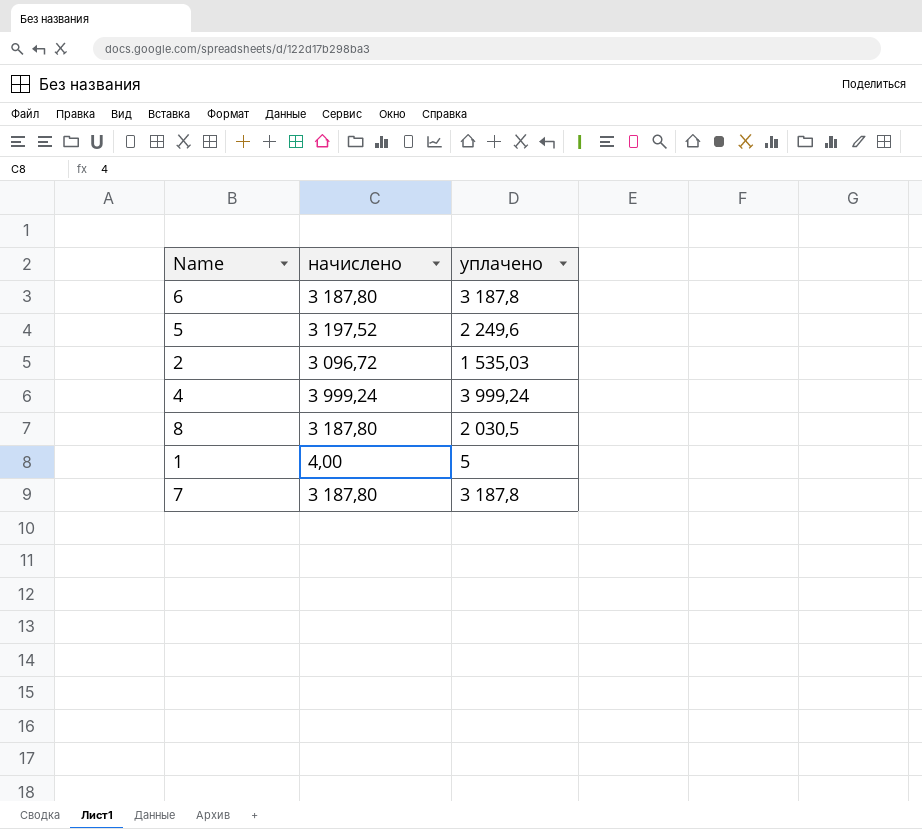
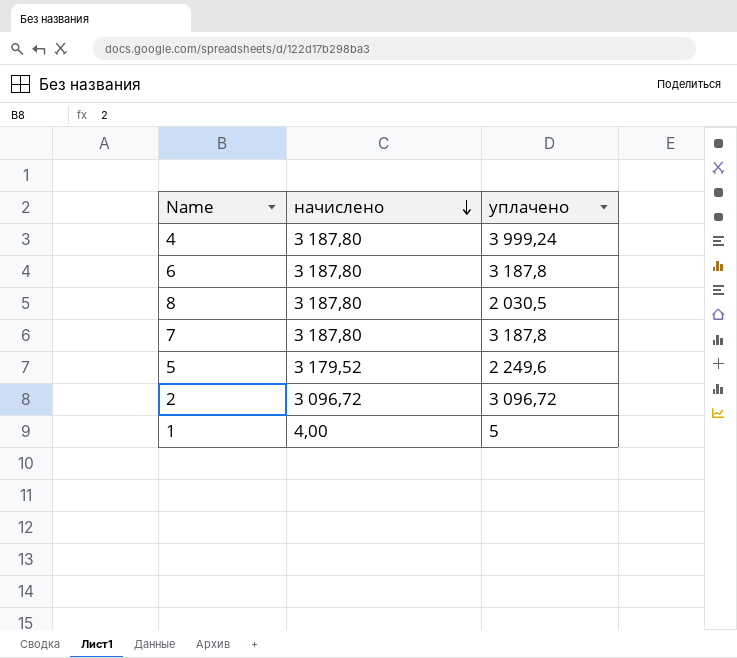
row order: none -> начислено descending
4 | начислено: 3 999,24 -> 3 187,80
5 | начислено: 3 197,52 -> 3 179,52
2 | уплачено: 1 535,03 -> 3 096,72

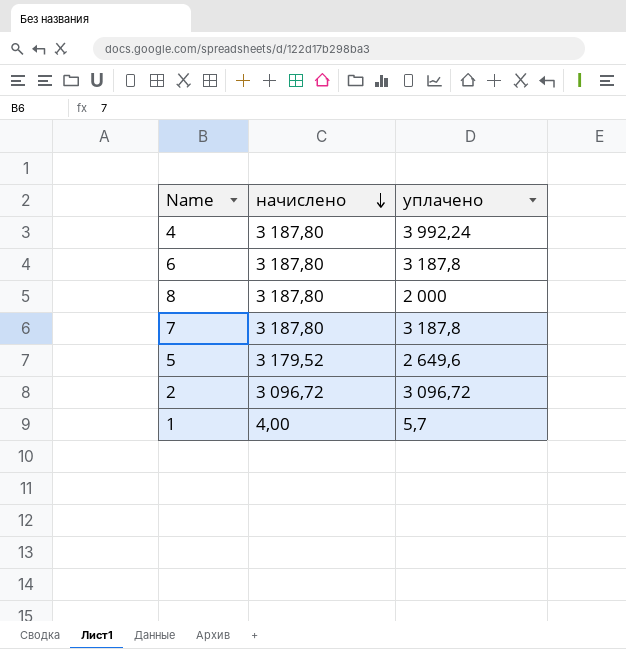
4 | уплачено: 3 999,24 -> 3 992,24
8 | уплачено: 2 030,5 -> 2 000
5 | уплачено: 2 249,6 -> 2 649,6
1 | уплачено: 5 -> 5,7

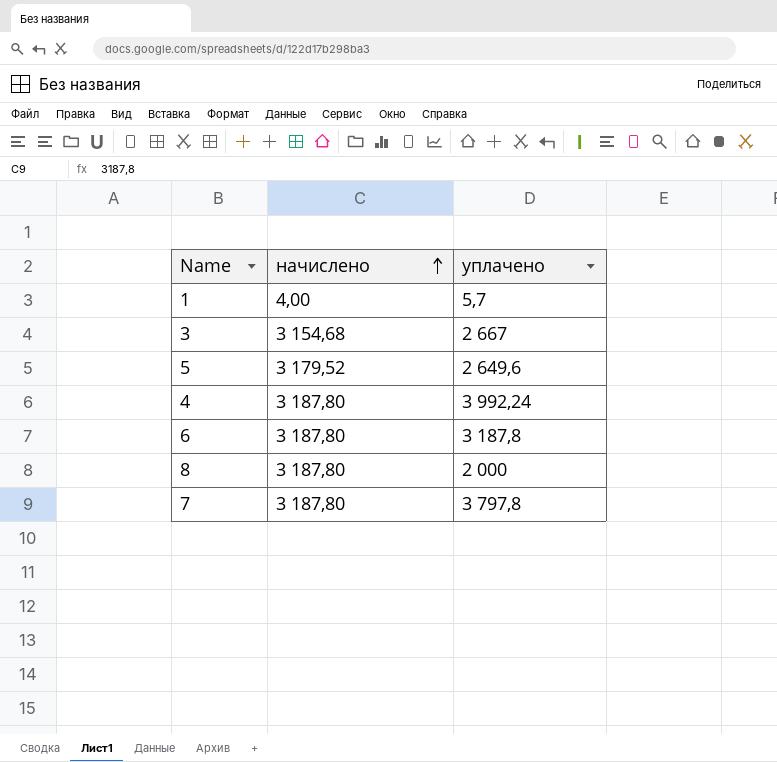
row order: начислено descending -> начислено ascending
row 2: 3 096,72 | 3 096,72 -> none
row 3: none -> 3 154,68 | 2 667
7 | уплачено: 3 187,8 -> 3 797,8

